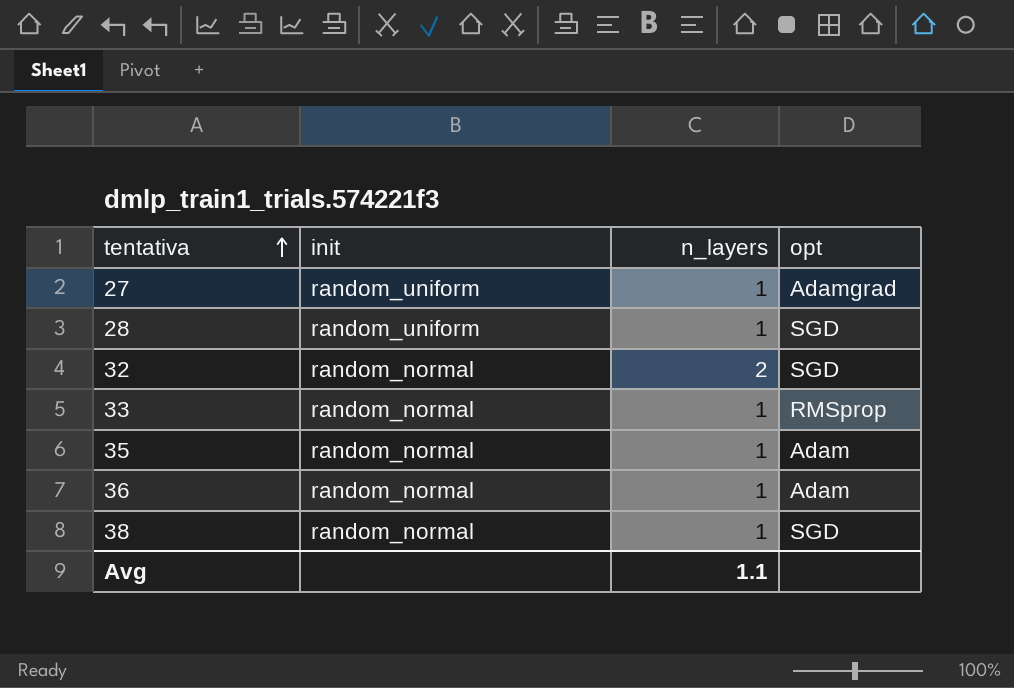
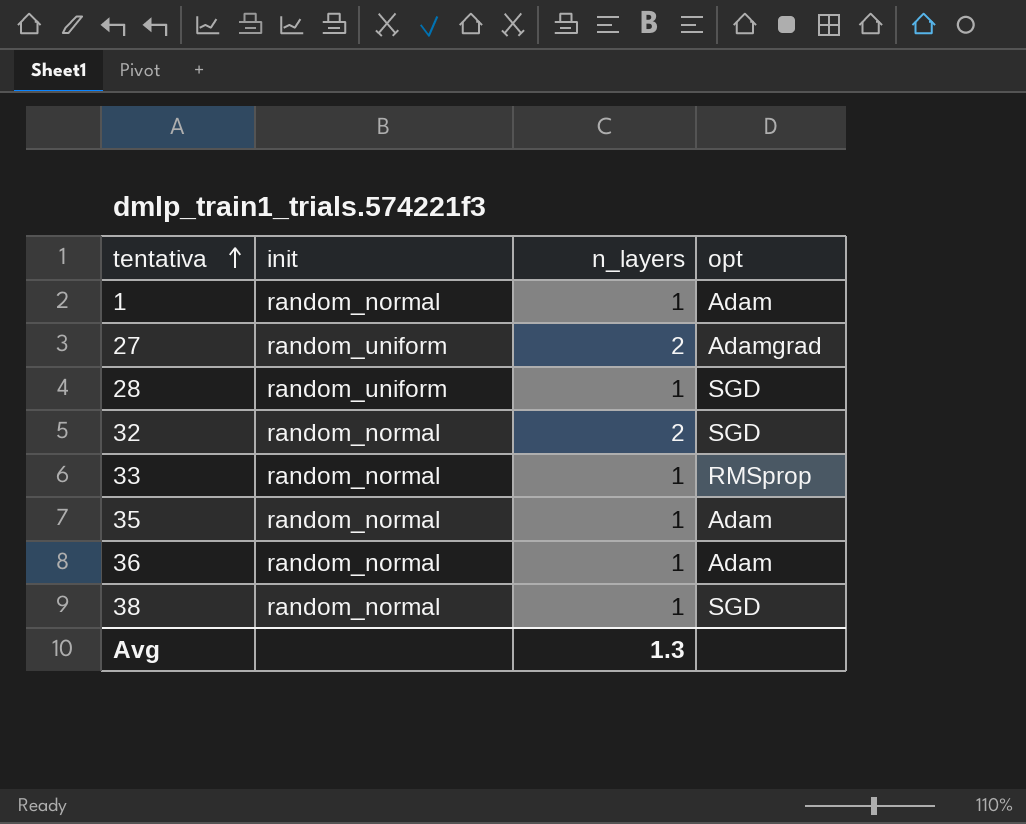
row 1: none -> random_normal | 1 | Adam
27 | n_layers: 1 -> 2
Avg | n_layers: 1.1 -> 1.3

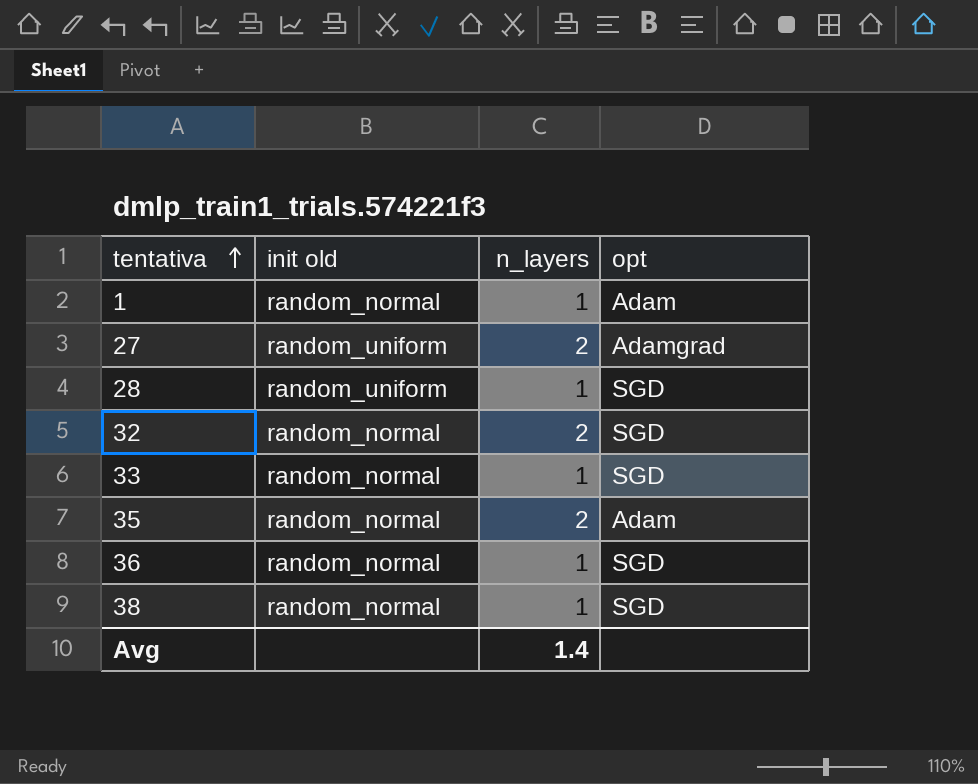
column name: init -> init old
33 | opt: RMSprop -> SGD
35 | n_layers: 1 -> 2
36 | opt: Adam -> SGD
Avg | n_layers: 1.3 -> 1.4

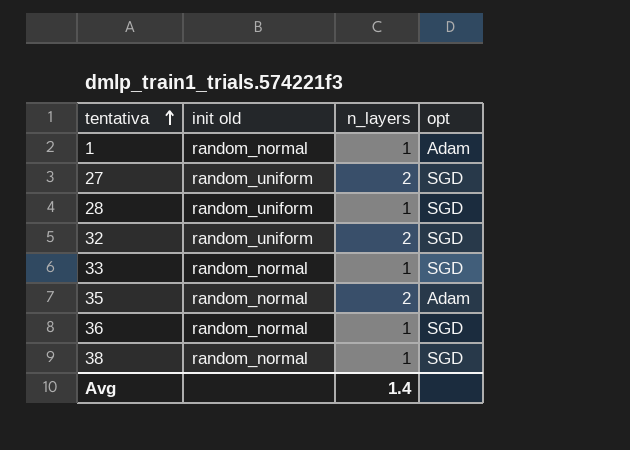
27 | opt: Adamgrad -> SGD
32 | init old: random_normal -> random_uniform

